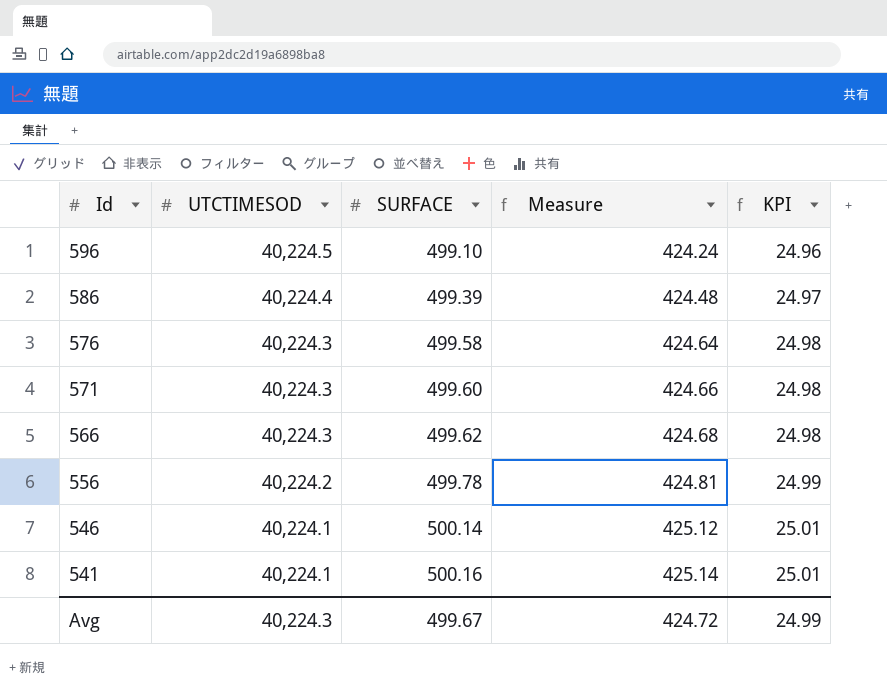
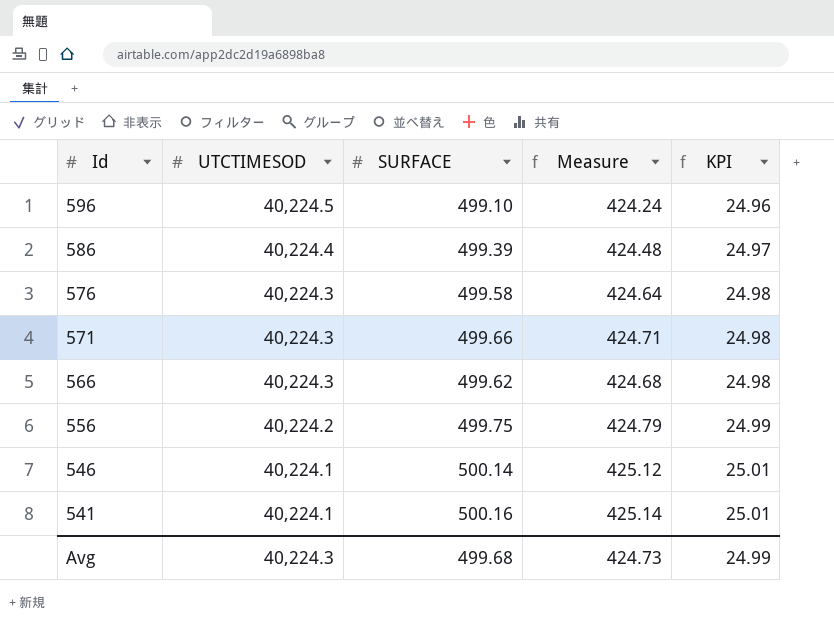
571 | SURFACE: 499.60 -> 499.66
571 | Measure: 424.66 -> 424.71
556 | SURFACE: 499.78 -> 499.75
556 | Measure: 424.81 -> 424.79
Avg | SURFACE: 499.67 -> 499.68
Avg | Measure: 424.72 -> 424.73

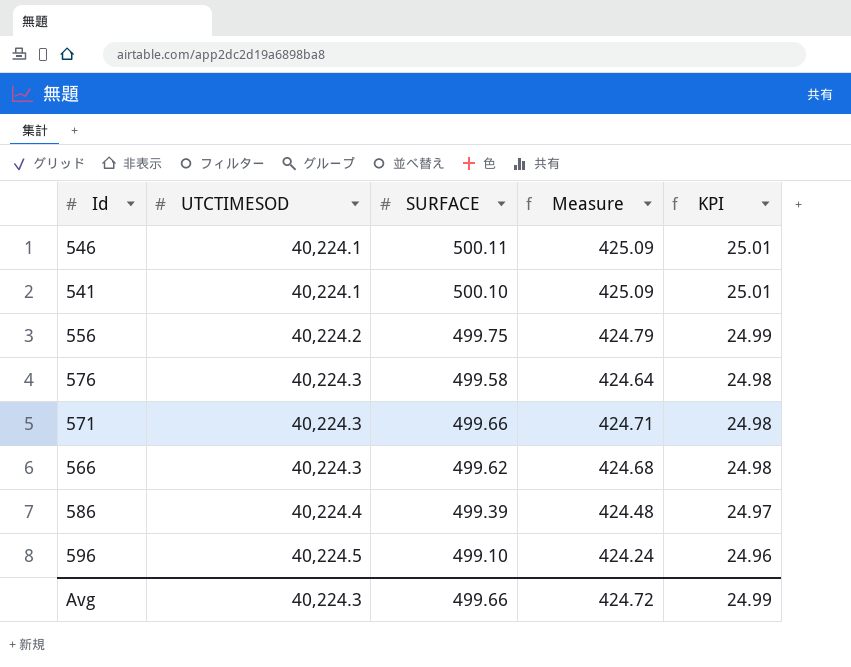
row order: Id descending -> UTCTIMESOD ascending
546 | SURFACE: 500.14 -> 500.11
546 | Measure: 425.12 -> 425.09
541 | SURFACE: 500.16 -> 500.10
541 | Measure: 425.14 -> 425.09
Avg | SURFACE: 499.68 -> 499.66
Avg | Measure: 424.73 -> 424.72

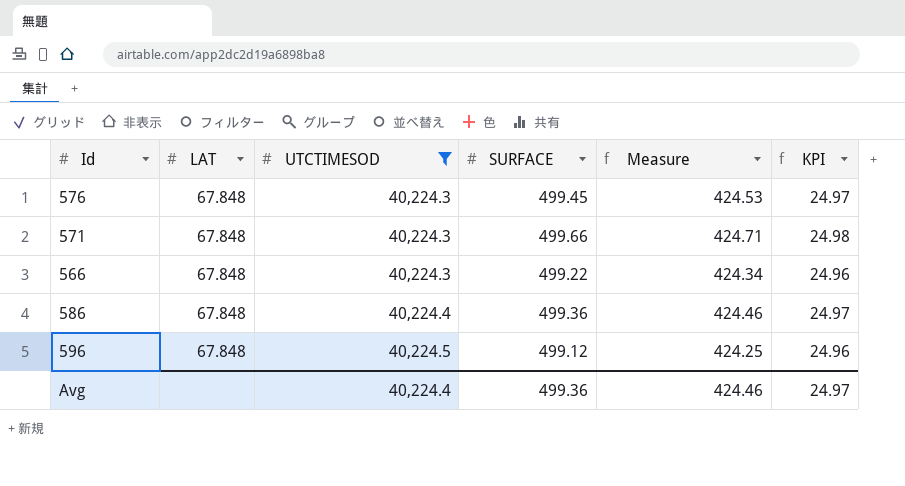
filter: none -> UTCTIMESOD >= 40,224.3
column LAT | position: none -> 2
576 | SURFACE: 499.58 -> 499.45
576 | Measure: 424.64 -> 424.53
576 | KPI: 24.98 -> 24.97
566 | SURFACE: 499.62 -> 499.22
566 | Measure: 424.68 -> 424.34
566 | KPI: 24.98 -> 24.96
586 | SURFACE: 499.39 -> 499.36
586 | Measure: 424.48 -> 424.46
596 | SURFACE: 499.10 -> 499.12
596 | Measure: 424.24 -> 424.25
Avg | UTCTIMESOD: 40,224.3 -> 40,224.4
Avg | SURFACE: 499.66 -> 499.36
Avg | Measure: 424.72 -> 424.46
Avg | KPI: 24.99 -> 24.97

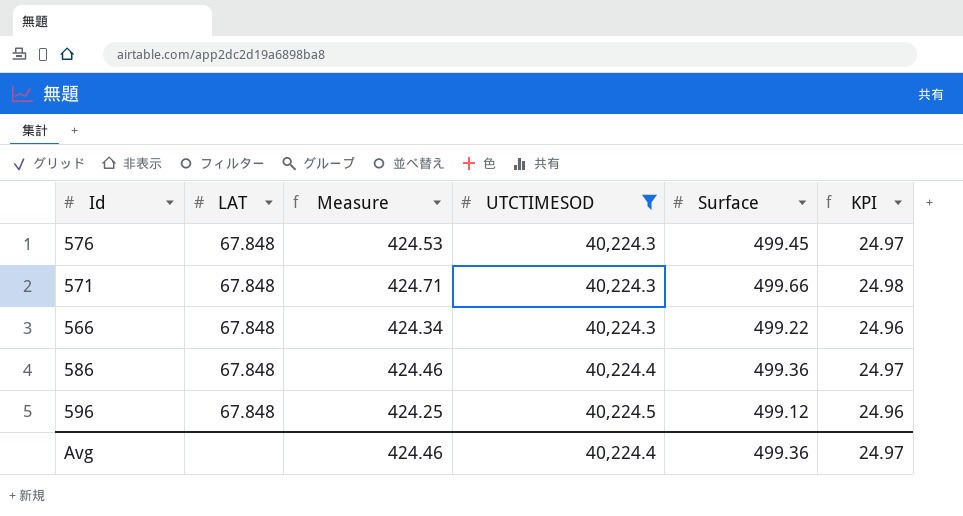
column Measure | position: 5 -> 3
column name: SURFACE -> Surface

